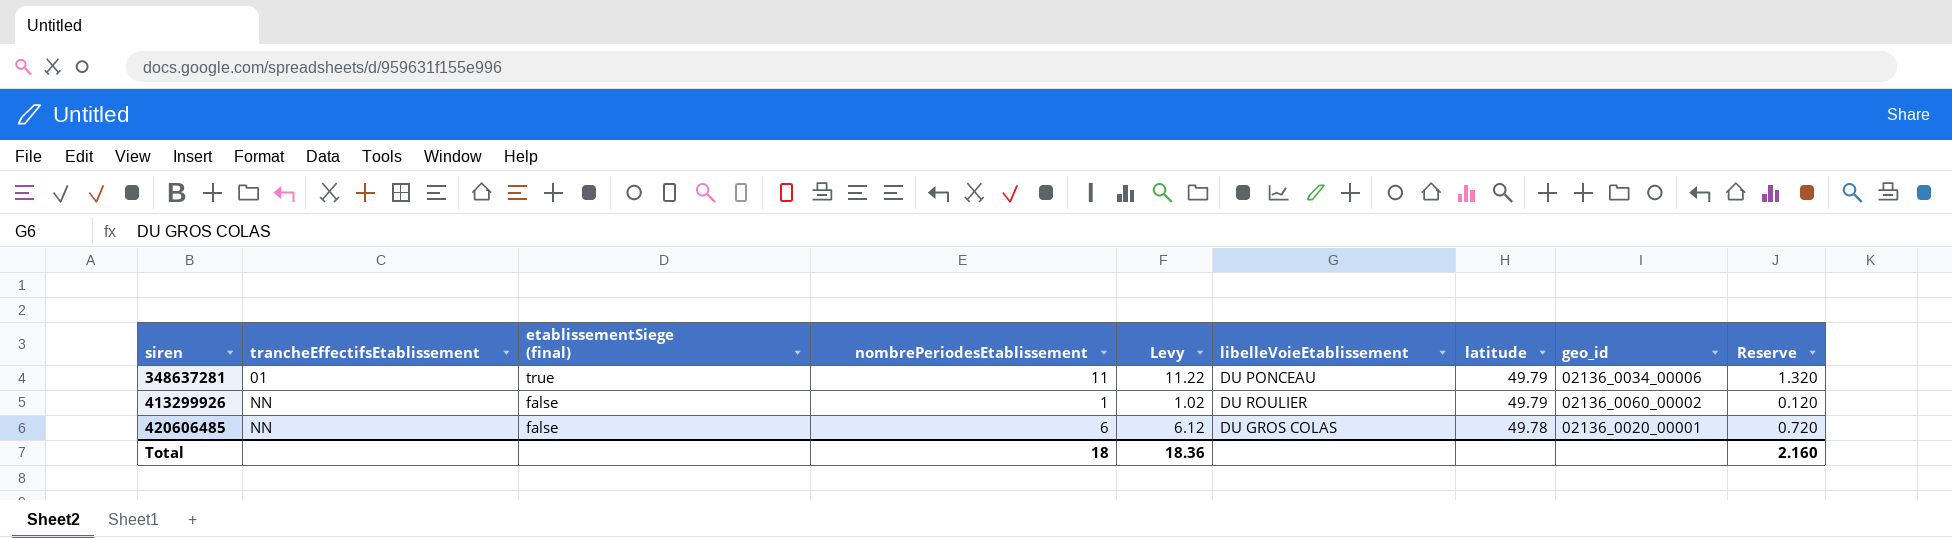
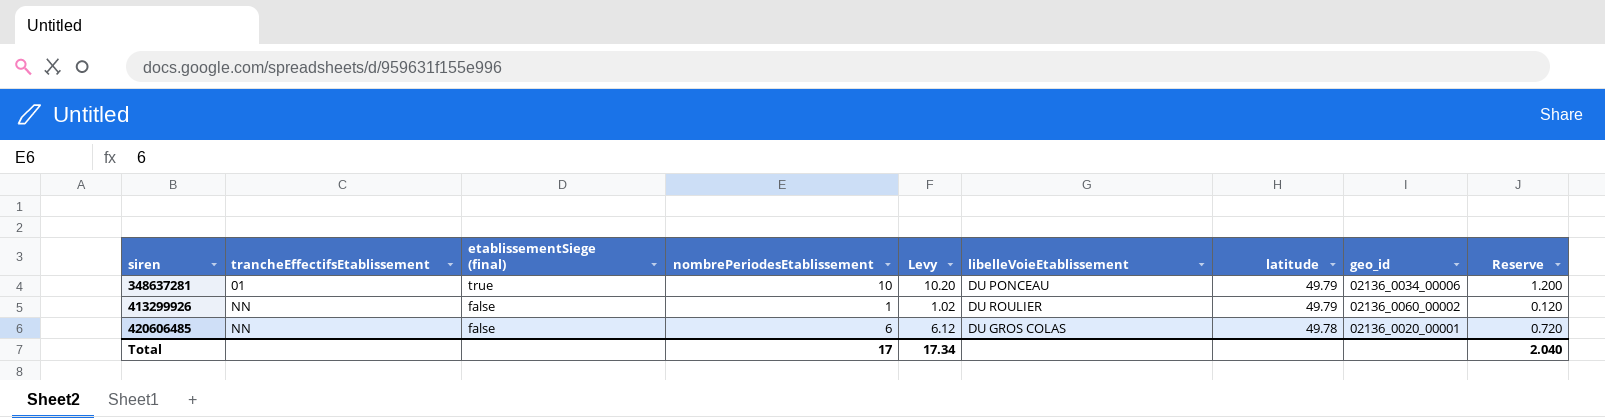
348637281 | nombrePeriodesEtablissement: 11 -> 10
348637281 | Levy: 11.22 -> 10.20
348637281 | Reserve: 1.320 -> 1.200
Total | nombrePeriodesEtablissement: 18 -> 17
Total | Levy: 18.36 -> 17.34
Total | Reserve: 2.160 -> 2.040

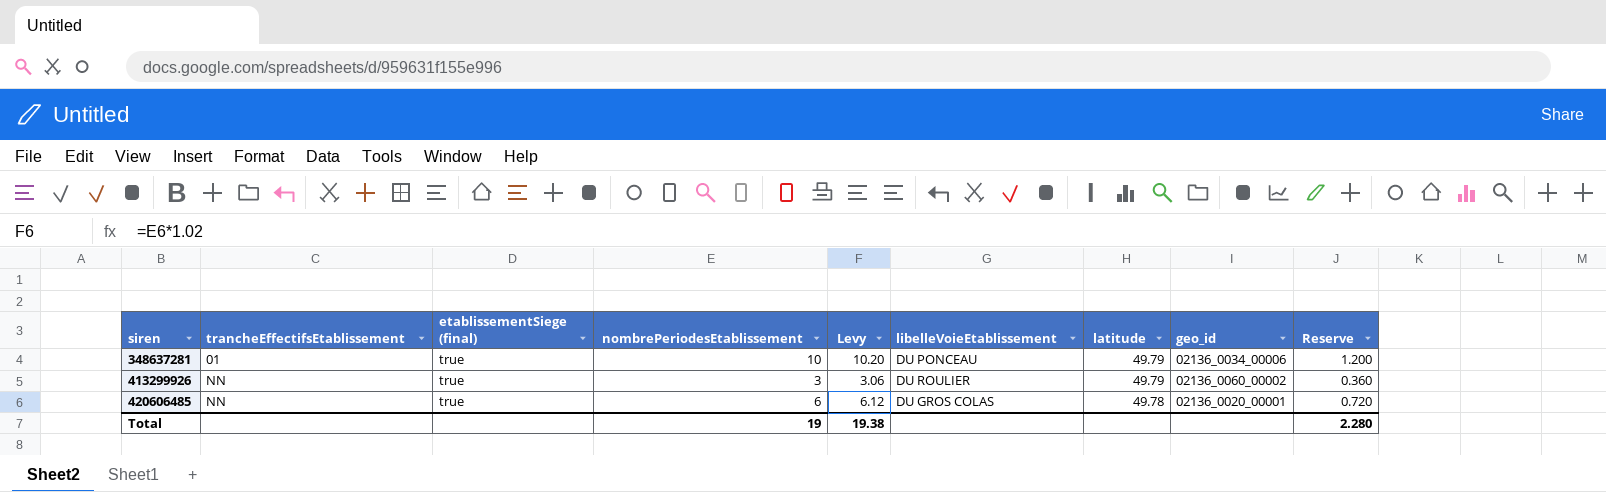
413299926 | etablissementSiege (final): false -> true
413299926 | nombrePeriodesEtablissement: 1 -> 3
413299926 | Levy: 1.02 -> 3.06
413299926 | Reserve: 0.120 -> 0.360
420606485 | etablissementSiege (final): false -> true
Total | nombrePeriodesEtablissement: 17 -> 19
Total | Levy: 17.34 -> 19.38
Total | Reserve: 2.040 -> 2.280

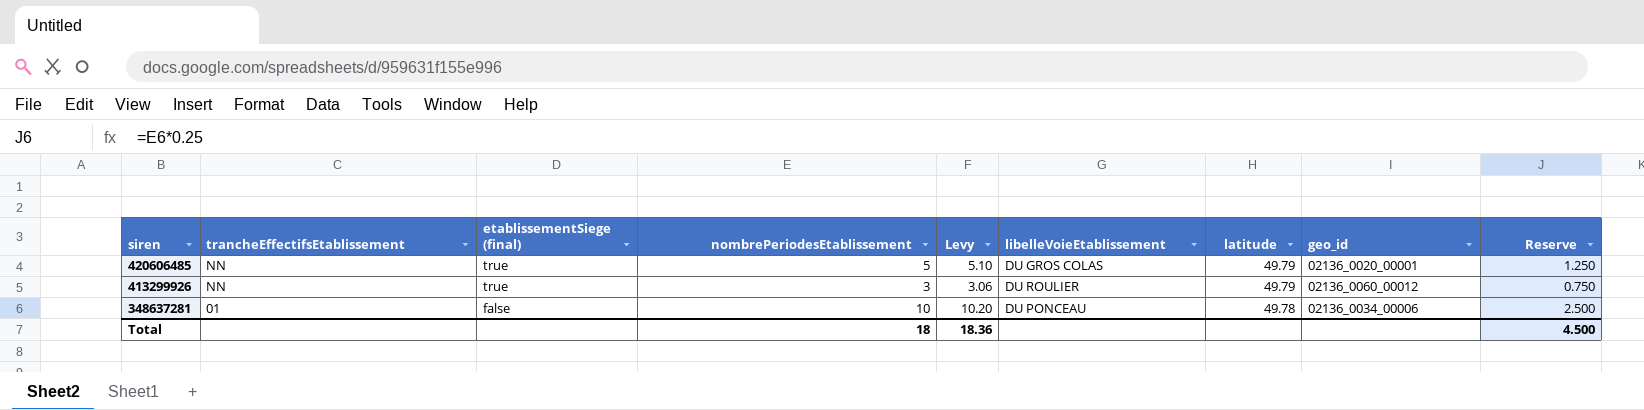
row order: siren ascending -> siren descending
column Reserve | formula: [nombrePeriodesEtablissement] * 0.12 -> [nombrePeriodesEtablissement] * 0.25
420606485 | nombrePeriodesEtablissement: 6 -> 5
420606485 | Levy: 6.12 -> 5.10
420606485 | latitude: 49.78 -> 49.79
413299926 | geo_id: 02136_0060_00002 -> 02136_0060_00012
348637281 | etablissementSiege (final): true -> false
348637281 | latitude: 49.79 -> 49.78
Total | nombrePeriodesEtablissement: 19 -> 18
Total | Levy: 19.38 -> 18.36
Total | Reserve: 2.280 -> 4.500

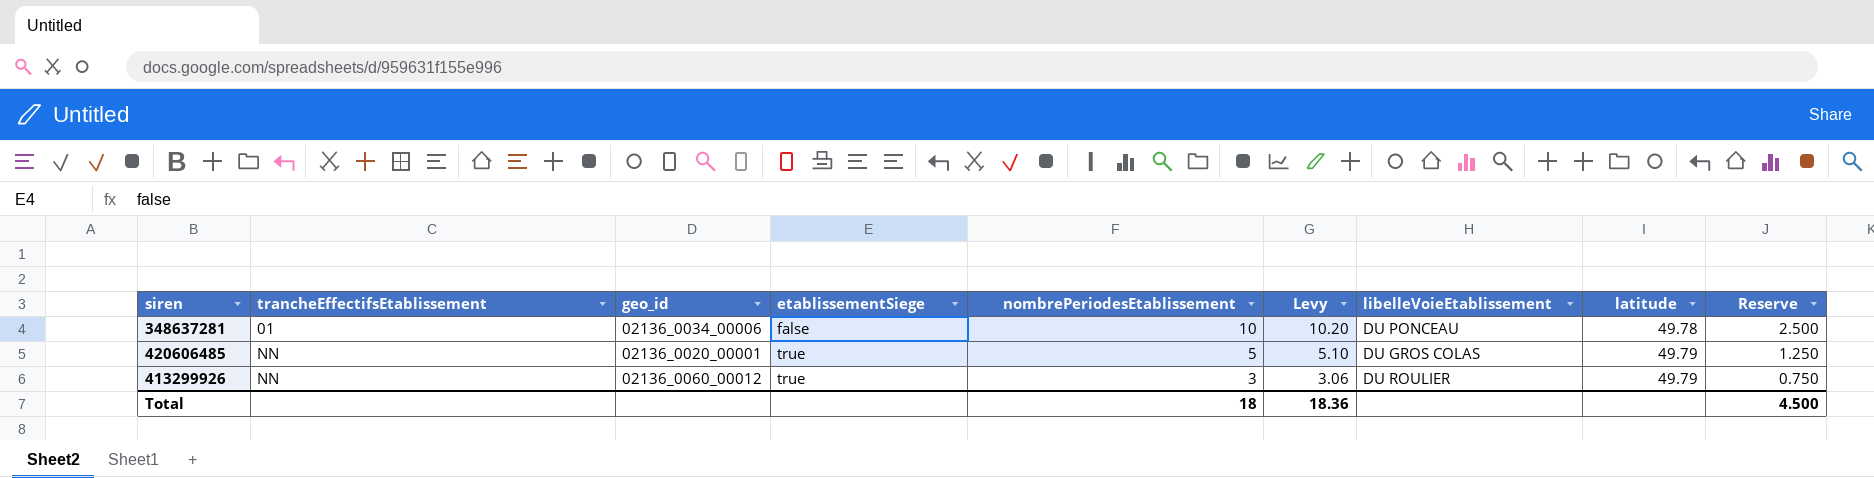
row order: siren descending -> trancheEffectifsEtablissement ascending
column geo_id | position: 8 -> 3
column name: etablissementSiege (final) -> etablissementSiege

